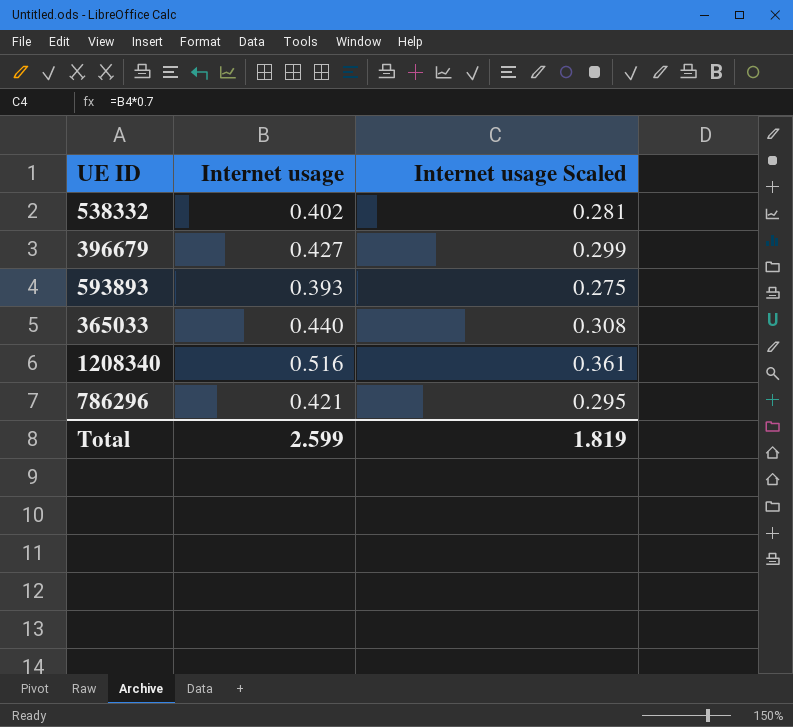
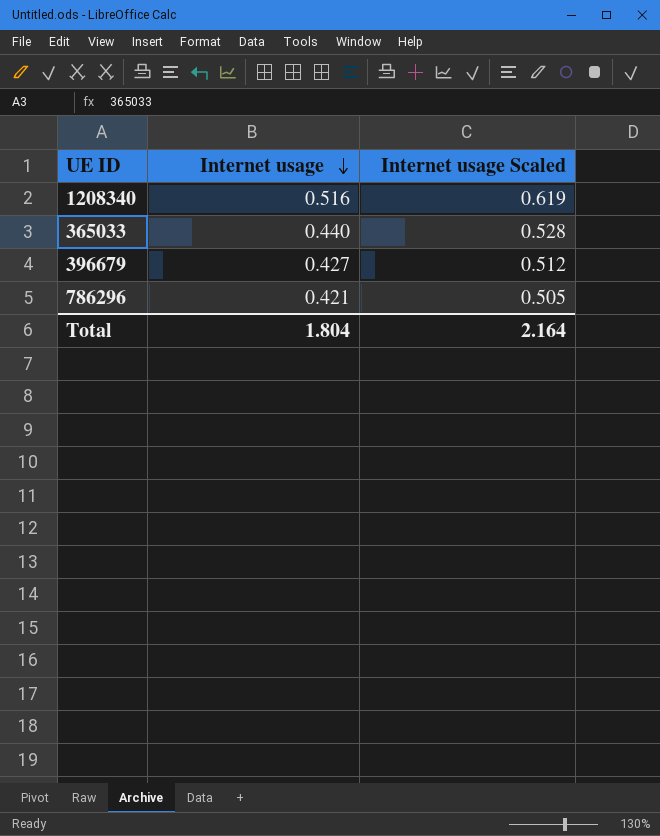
row order: none -> Internet usage descending
column Internet usage Scaled | formula: [Internet usage] * 0.7 -> [Internet usage] * 1.2
row 538332: 0.402 | 0.281 -> none
row 593893: 0.393 | 0.275 -> none
Total | Internet usage: 2.599 -> 1.804
Total | Internet usage Scaled: 1.819 -> 2.164

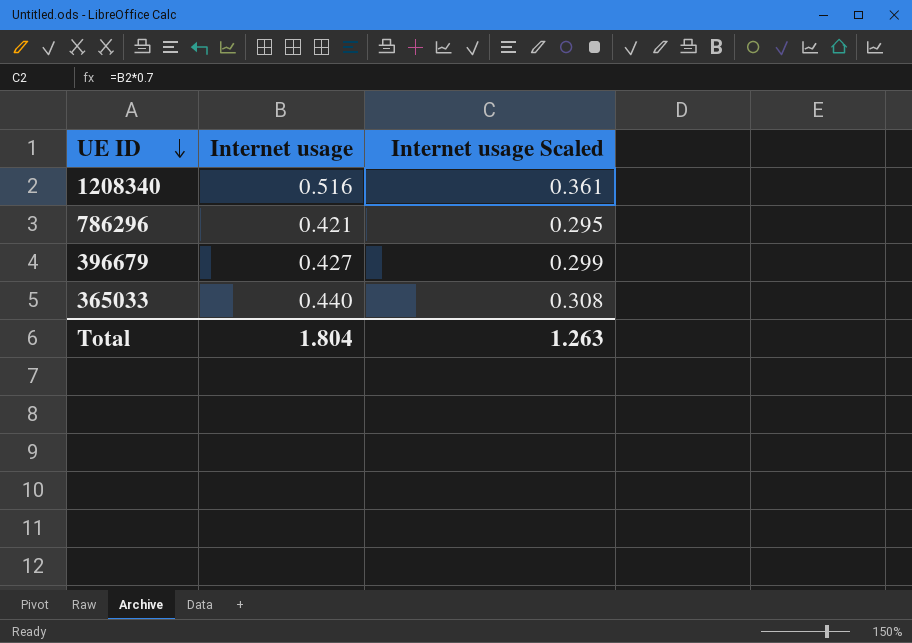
row order: Internet usage descending -> UE ID descending
column Internet usage Scaled | formula: [Internet usage] * 1.2 -> [Internet usage] * 0.7
Total | Internet usage Scaled: 2.164 -> 1.263

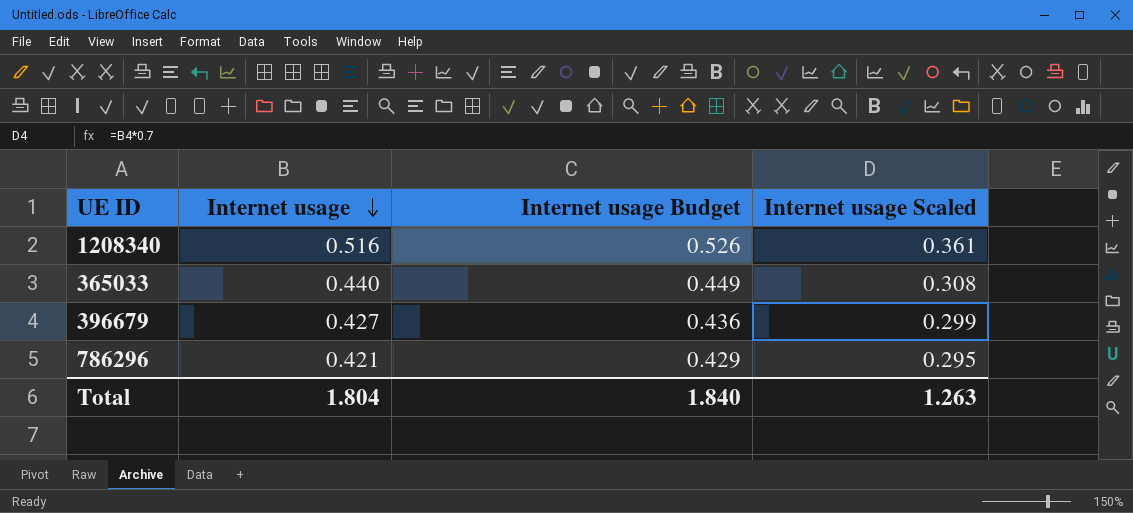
row order: UE ID descending -> Internet usage descending
column Internet usage Budget | formula: none -> [Internet usage] * 1.02

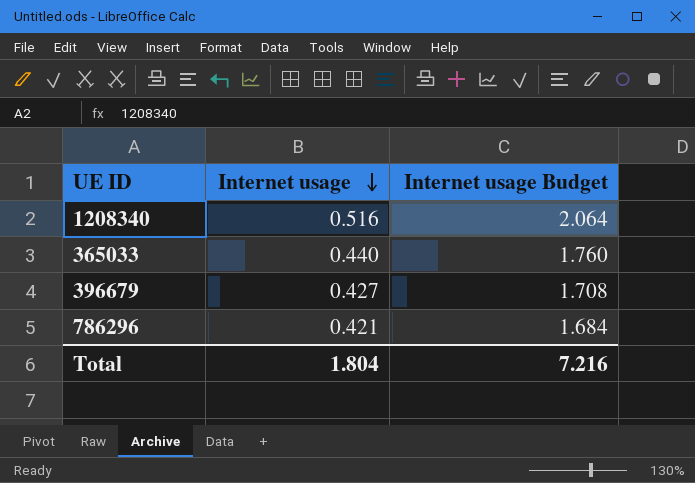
column Internet usage Scaled | formula: [Internet usage] * 0.7 -> none
column Internet usage Budget | formula: [Internet usage] * 1.02 -> [Internet usage] * 4
Total | Internet usage Budget: 1.840 -> 7.216

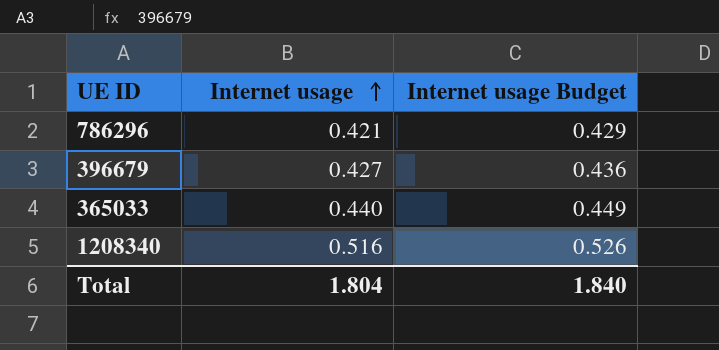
row order: Internet usage descending -> Internet usage ascending
column Internet usage Budget | formula: [Internet usage] * 4 -> [Internet usage] * 1.02
Total | Internet usage Budget: 7.216 -> 1.840

